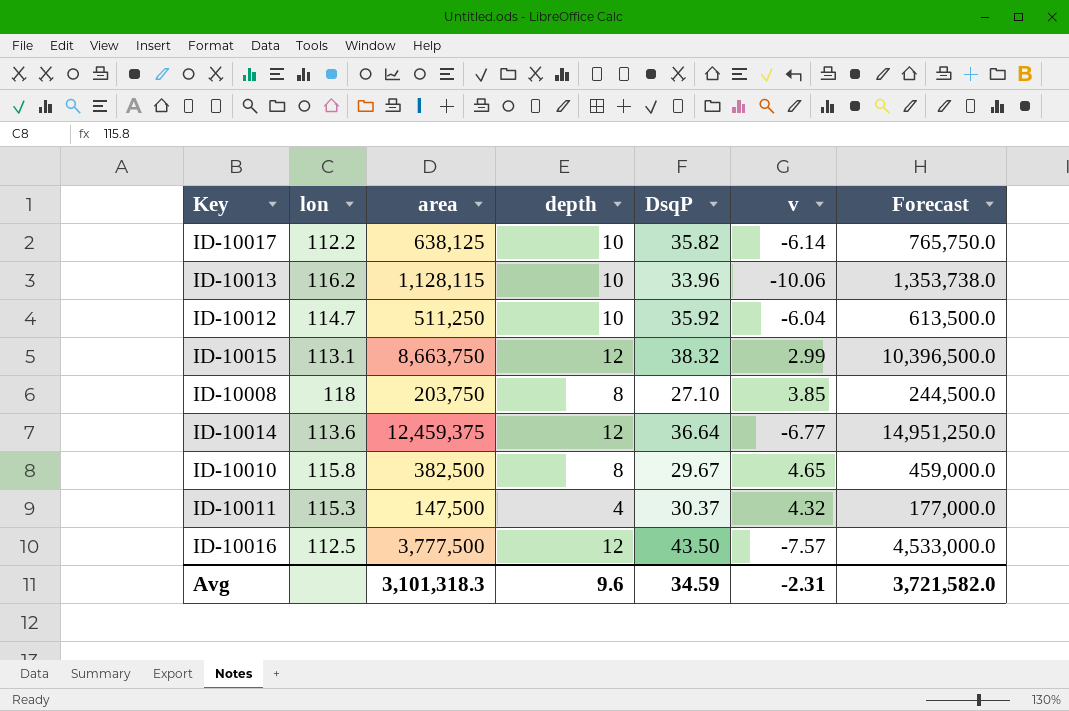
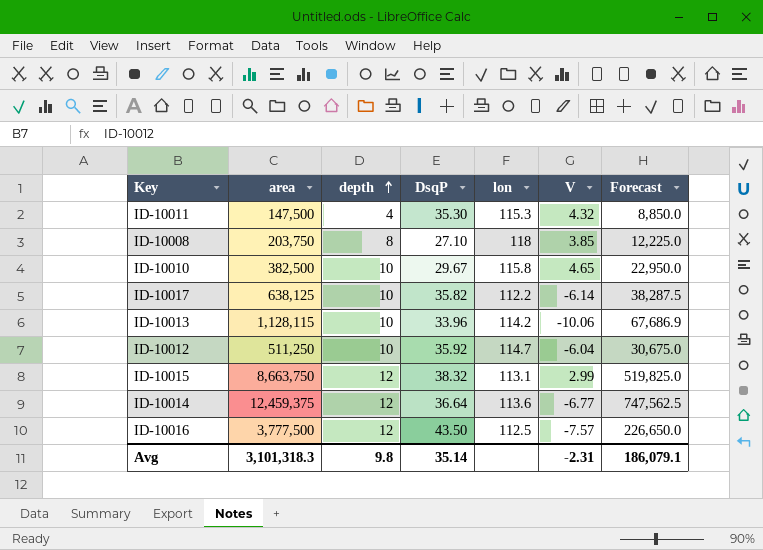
row order: none -> depth ascending
column lon | position: 2 -> 5
column name: v -> V
column Forecast | formula: [area] * 1.2 -> [area] * 0.06
ID-10011 | DsqP: 30.37 -> 35.30
ID-10010 | depth: 8 -> 10
ID-10013 | lon: 116.2 -> 114.2
Avg | depth: 9.6 -> 9.8
Avg | DsqP: 34.59 -> 35.14
Avg | Forecast: 3,721,582.0 -> 186,079.1

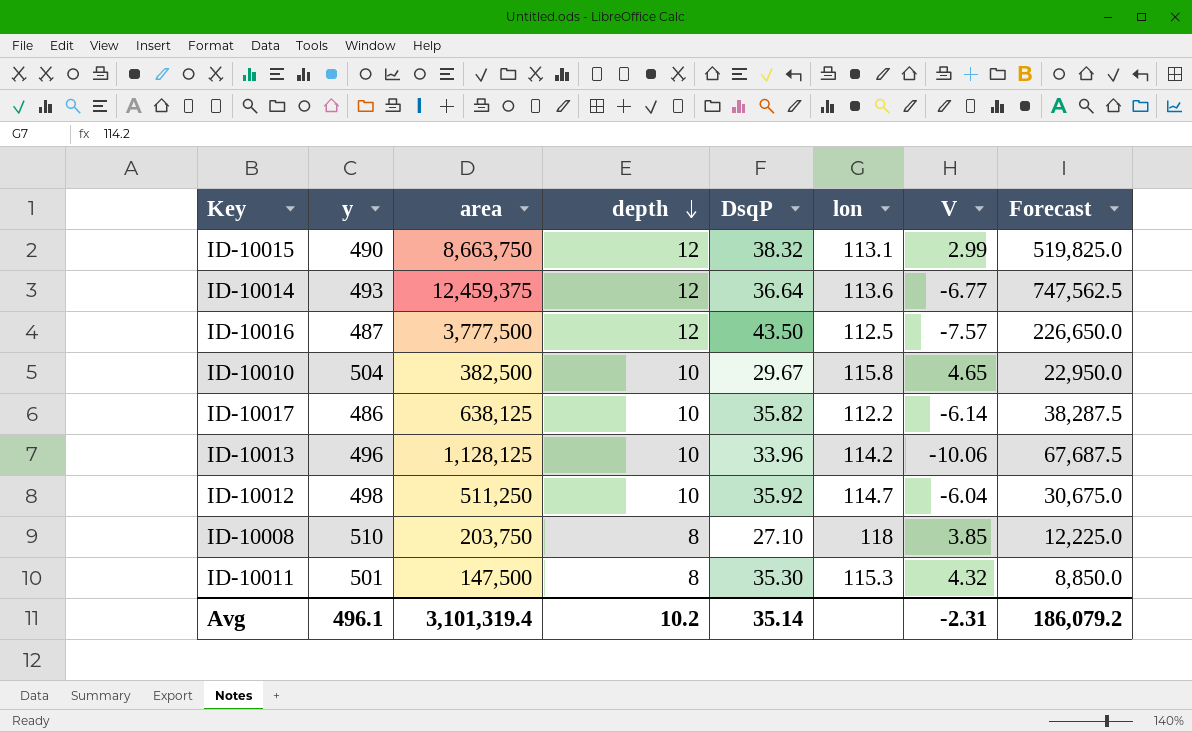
row order: depth ascending -> depth descending
column y | position: none -> 2
ID-10013 | area: 1,128,115 -> 1,128,125
ID-10013 | Forecast: 67,686.9 -> 67,687.5
ID-10011 | depth: 4 -> 8
Avg | area: 3,101,318.3 -> 3,101,319.4
Avg | depth: 9.8 -> 10.2
Avg | Forecast: 186,079.1 -> 186,079.2

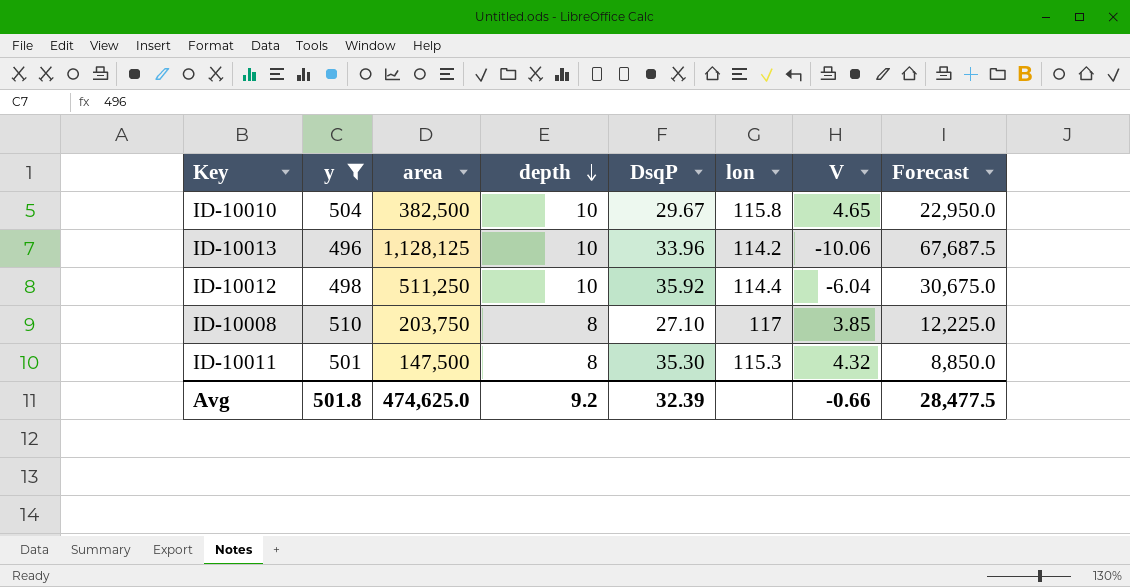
filter: none -> y >= 496
ID-10012 | lon: 114.7 -> 114.4
ID-10008 | lon: 118 -> 117
Avg | y: 496.1 -> 501.8
Avg | area: 3,101,319.4 -> 474,625.0
Avg | depth: 10.2 -> 9.2
Avg | DsqP: 35.14 -> 32.39
Avg | V: -2.31 -> -0.66
Avg | Forecast: 186,079.2 -> 28,477.5

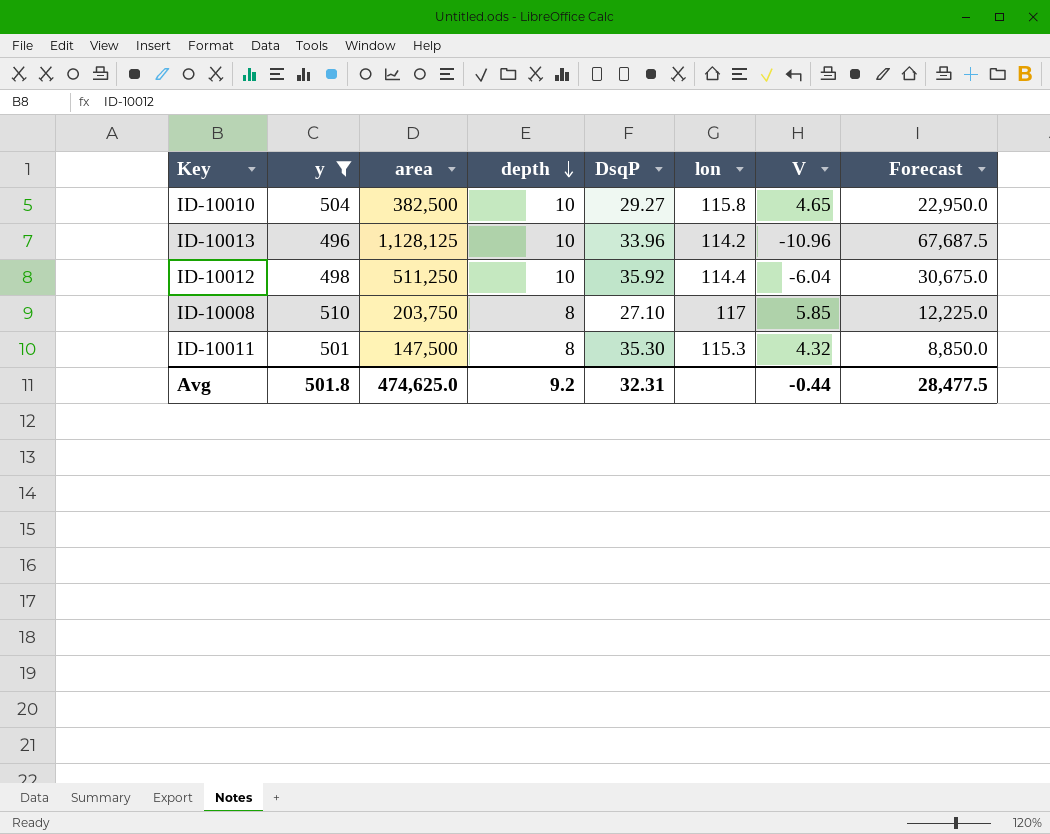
ID-10010 | DsqP: 29.67 -> 29.27
ID-10013 | V: -10.06 -> -10.96
ID-10008 | V: 3.85 -> 5.85
Avg | DsqP: 32.39 -> 32.31
Avg | V: -0.66 -> -0.44

